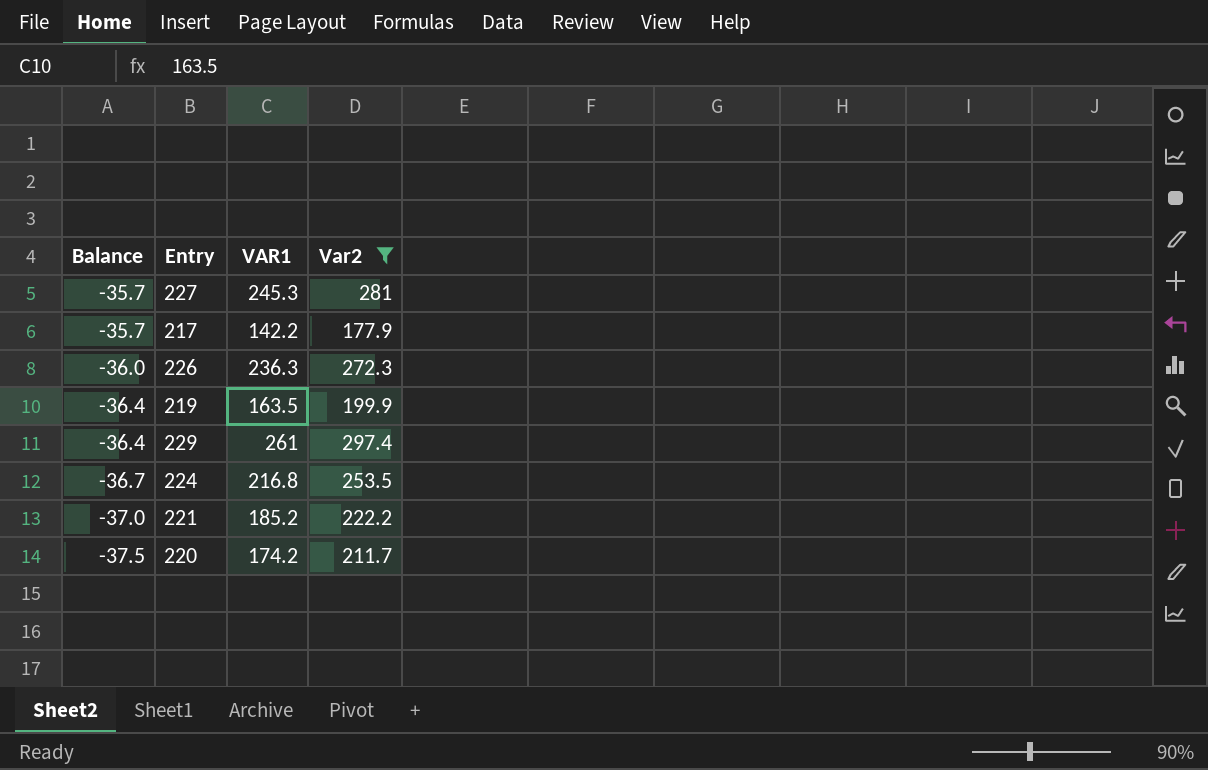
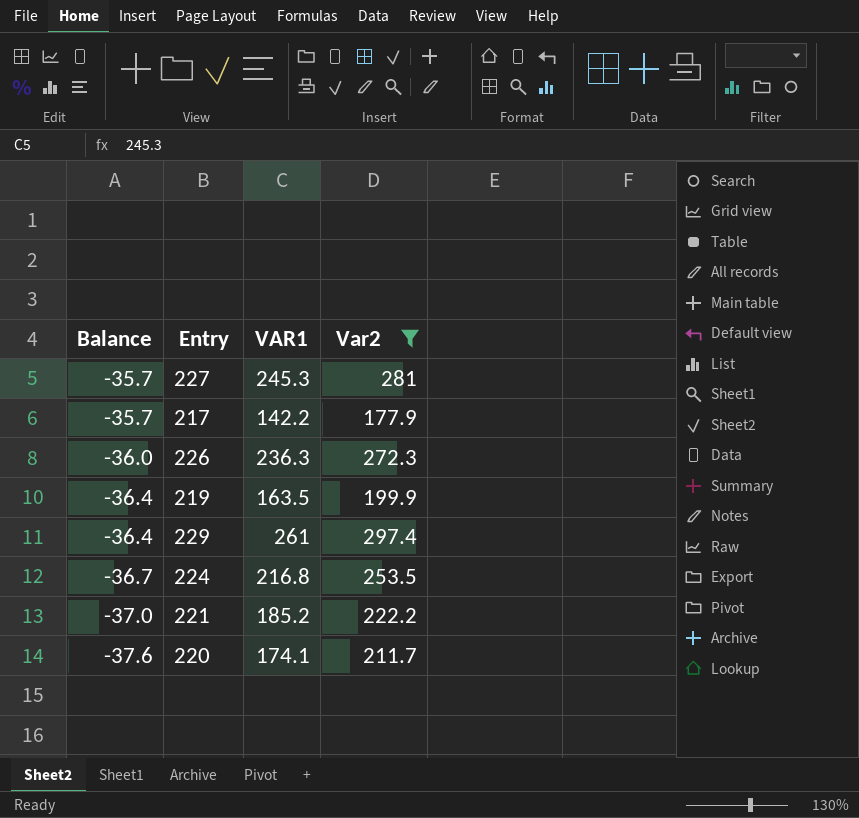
220 | Balance: -37.5 -> -37.6
220 | VAR1: 174.2 -> 174.1

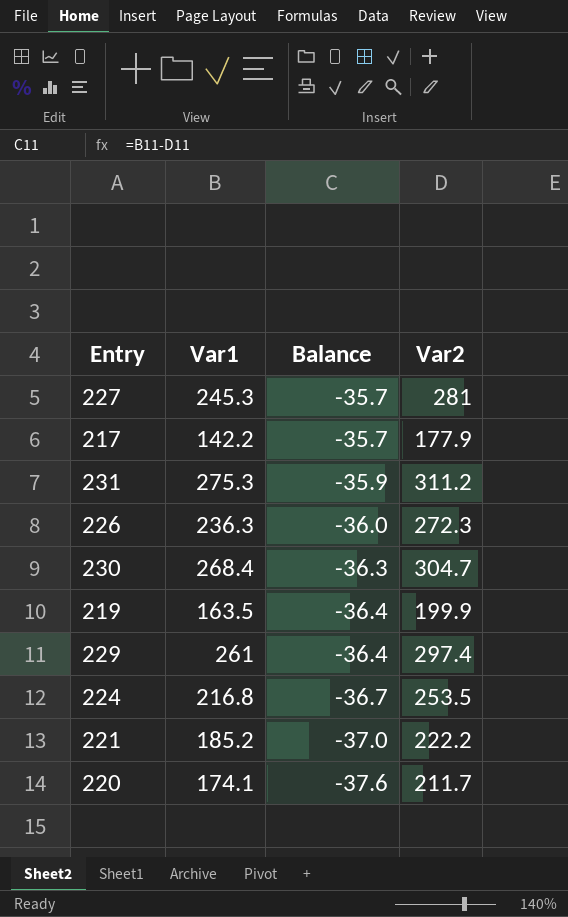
filter: Var2 <= 297.4 -> none
column name: VAR1 -> Var1
column Balance | position: 1 -> 3

